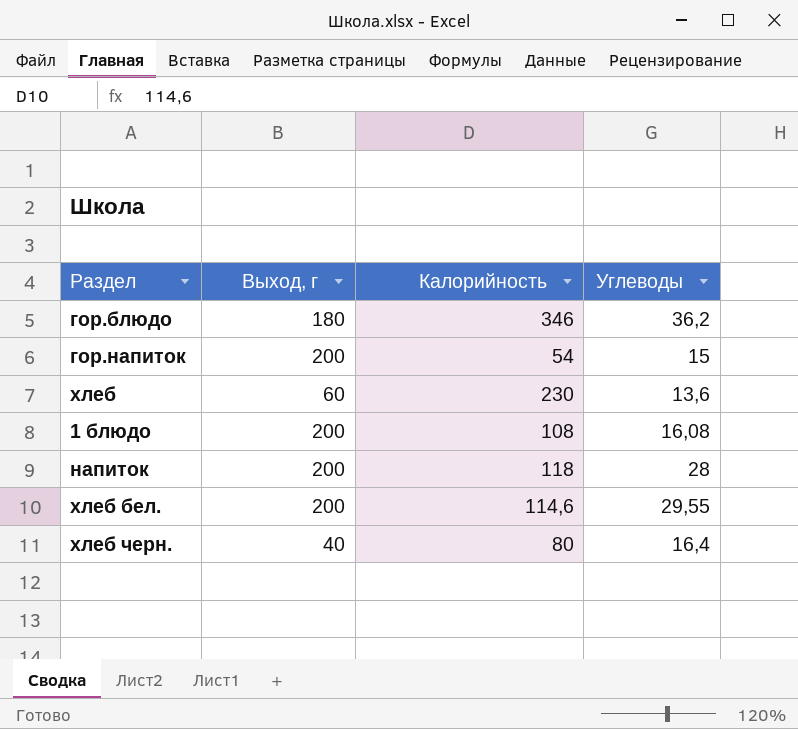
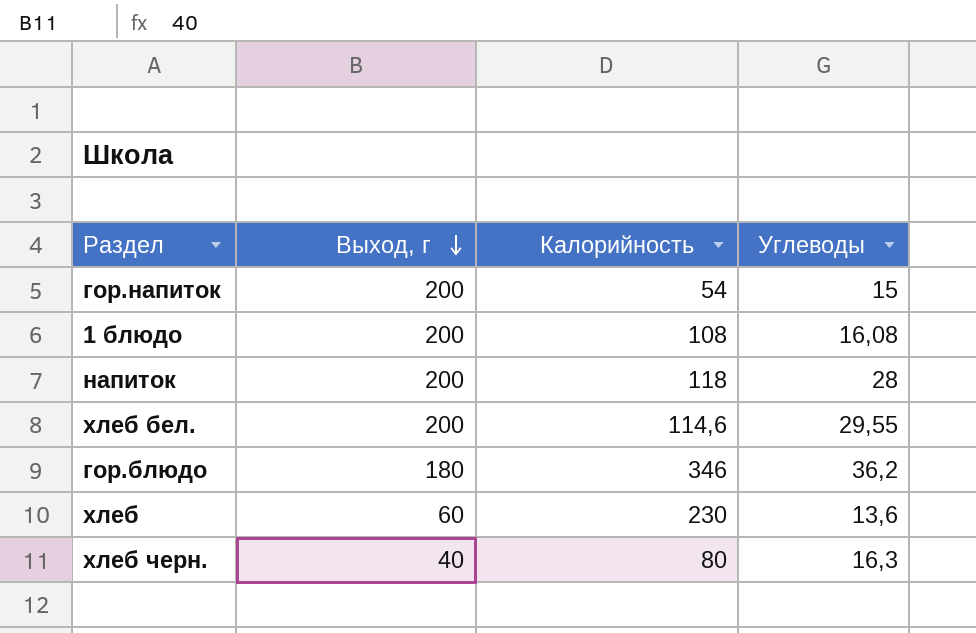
row order: none -> Выход, г descending
хлеб черн. | Углеводы: 16,4 -> 16,3

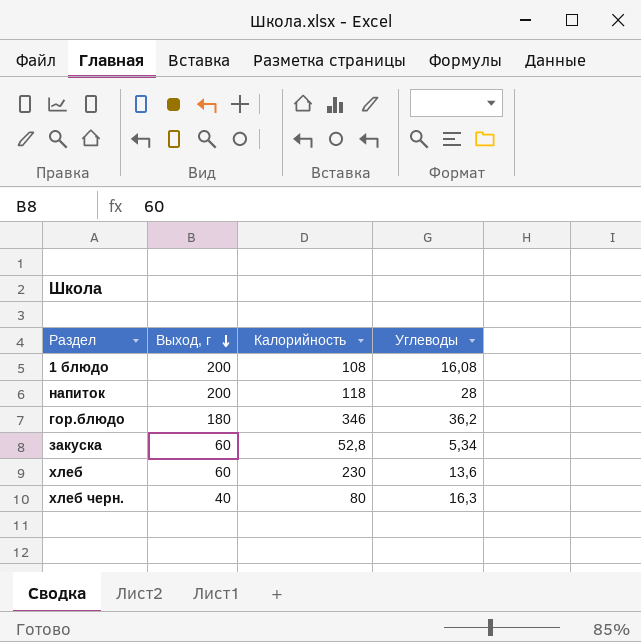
row гор.напиток: 200 | 54 | 15 -> none
row хлеб бел.: 200 | 114,6 | 29,55 -> none
row закуска: none -> 60 | 52,8 | 5,34

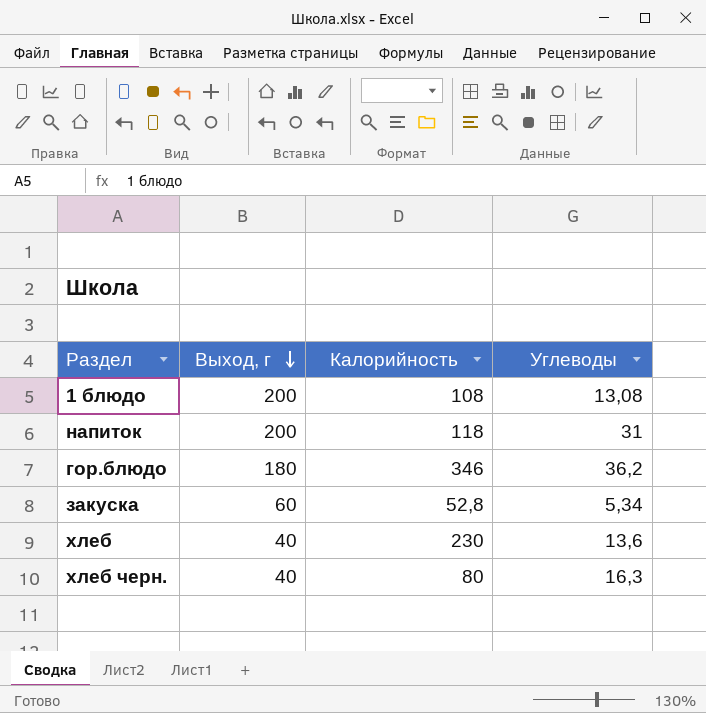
1 блюдо | Углеводы: 16,08 -> 13,08
напиток | Углеводы: 28 -> 31
хлеб | Выход, г: 60 -> 40

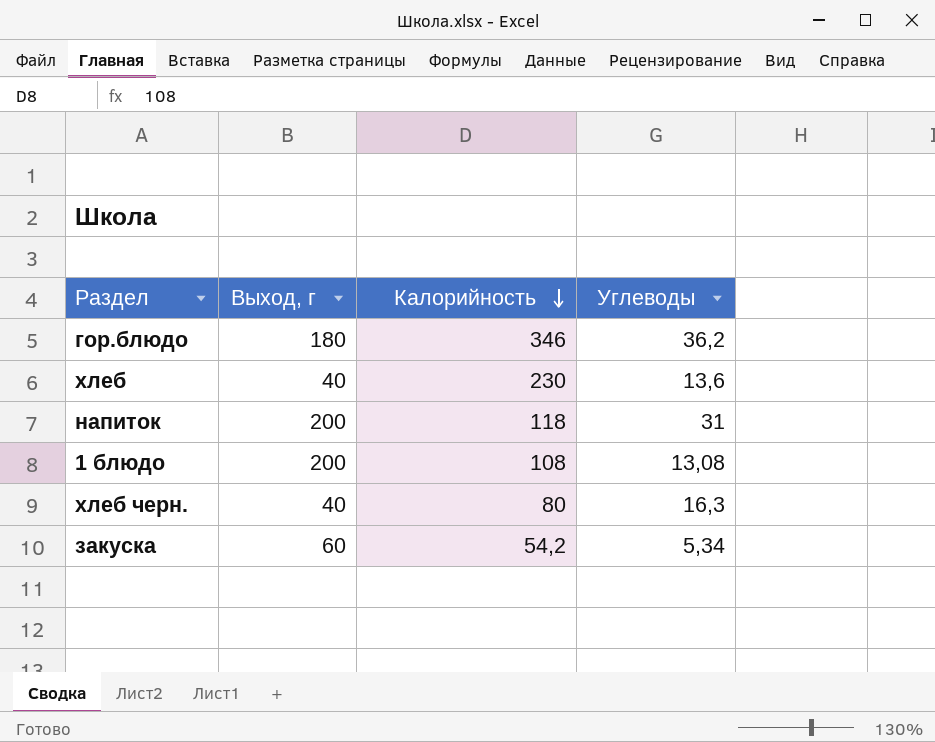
row order: Выход, г descending -> Калорийность descending
закуска | Калорийность: 52,8 -> 54,2

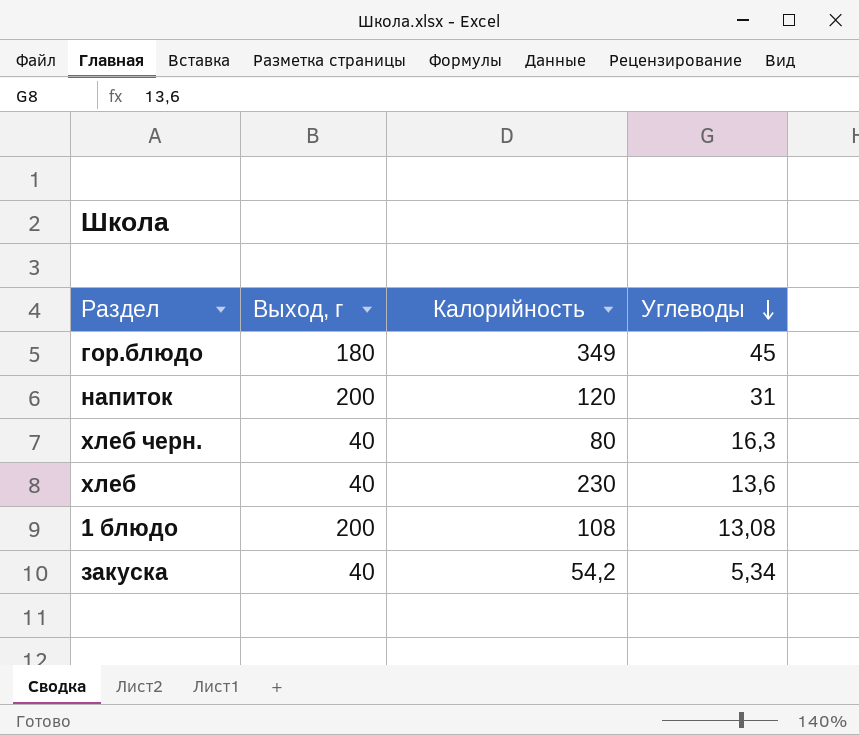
row order: Калорийность descending -> Углеводы descending
гор.блюдо | Калорийность: 346 -> 349
гор.блюдо | Углеводы: 36,2 -> 45
напиток | Калорийность: 118 -> 120
закуска | Выход, г: 60 -> 40

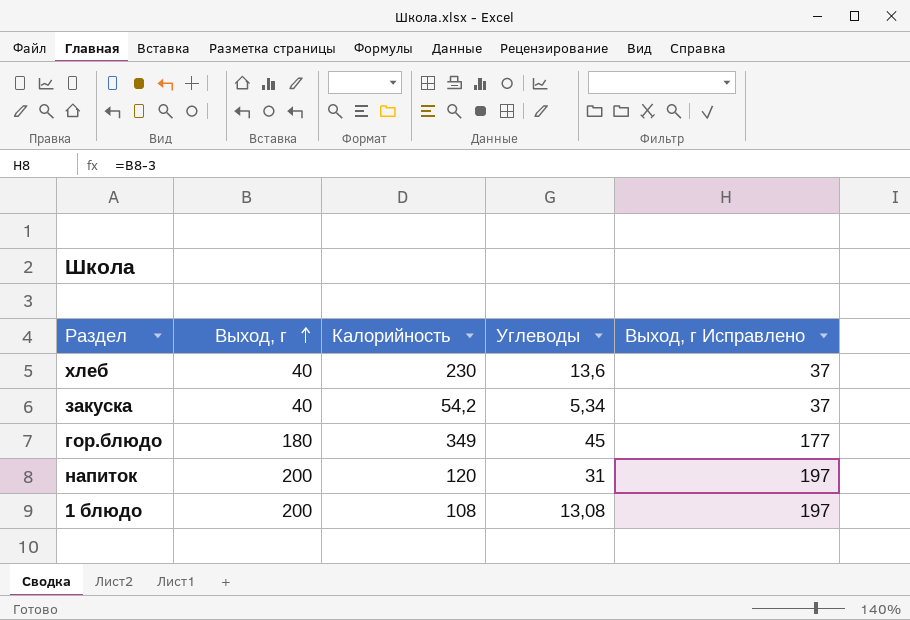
row order: Углеводы descending -> Выход, г ascending
column Выход, г Исправлено | formula: none -> [Выход, г] - 3
row хлеб черн.: 40 | 80 | 16,3 -> none

